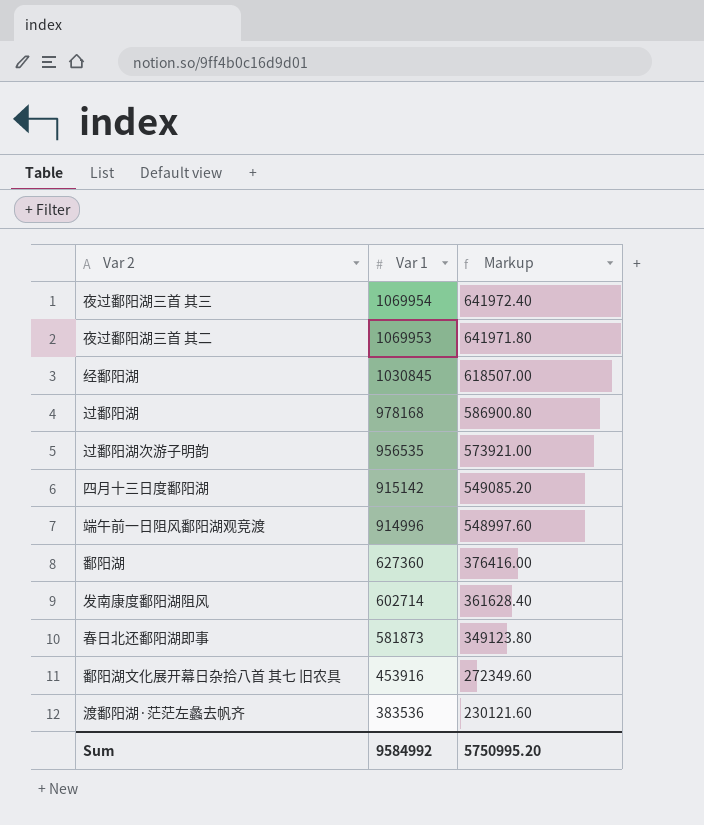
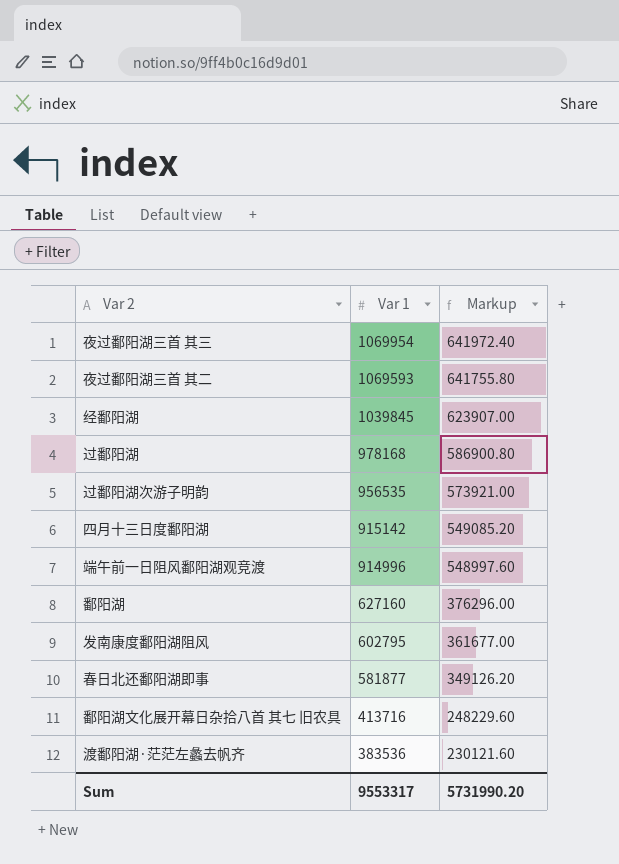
夜过鄱阳湖三首 其二 | Var 1: 1069953 -> 1069593
夜过鄱阳湖三首 其二 | Markup: 641971.80 -> 641755.80
经鄱阳湖 | Var 1: 1030845 -> 1039845
经鄱阳湖 | Markup: 618507.00 -> 623907.00
鄱阳湖 | Var 1: 627360 -> 627160
鄱阳湖 | Markup: 376416.00 -> 376296.00
发南康度鄱阳湖阻风 | Var 1: 602714 -> 602795
发南康度鄱阳湖阻风 | Markup: 361628.40 -> 361677.00
春日北还鄱阳湖即事 | Var 1: 581873 -> 581877
春日北还鄱阳湖即事 | Markup: 349123.80 -> 349126.20
鄱阳湖文化展开幕日杂拾八首 其七 旧农具 | Var 1: 453916 -> 413716
鄱阳湖文化展开幕日杂拾八首 其七 旧农具 | Markup: 272349.60 -> 248229.60
Sum | Var 1: 9584992 -> 9553317
Sum | Markup: 5750995.20 -> 5731990.20

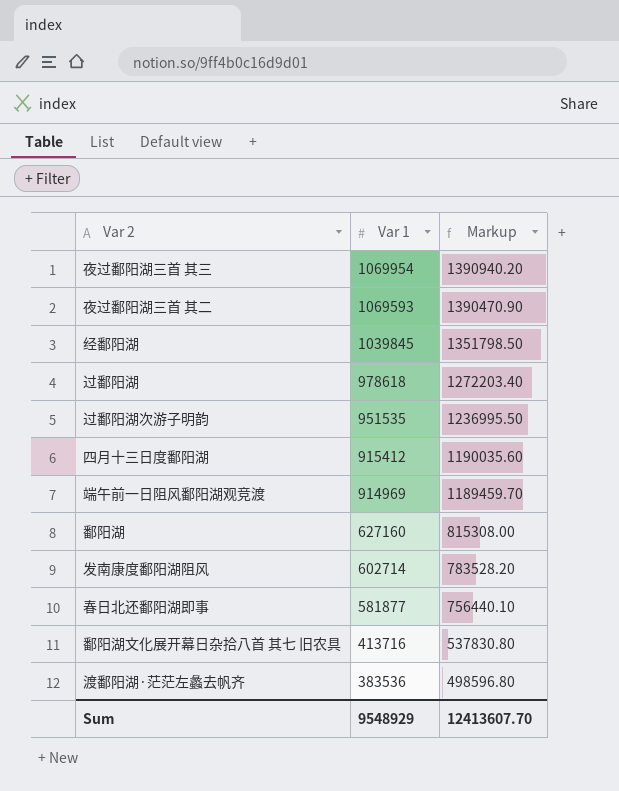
column Markup | formula: [Var 1] * 0.6 -> [Var 1] * 1.3
过鄱阳湖 | Var 1: 978168 -> 978618
过鄱阳湖次游子明韵 | Var 1: 956535 -> 951535
四月十三日度鄱阳湖 | Var 1: 915142 -> 915412
端午前一日阻风鄱阳湖观竞渡 | Var 1: 914996 -> 914969
发南康度鄱阳湖阻风 | Var 1: 602795 -> 602714
Sum | Var 1: 9553317 -> 9548929
Sum | Markup: 5731990.20 -> 12413607.70

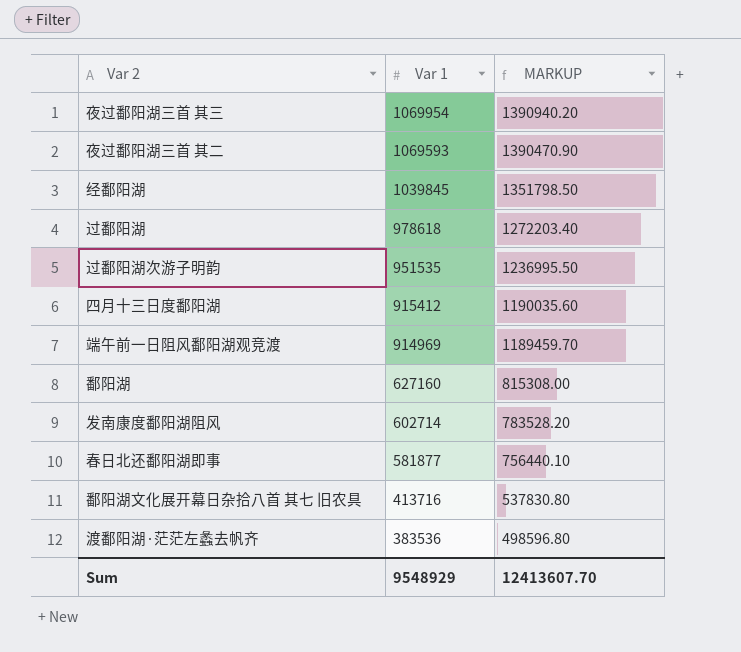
column name: Markup -> MARKUP

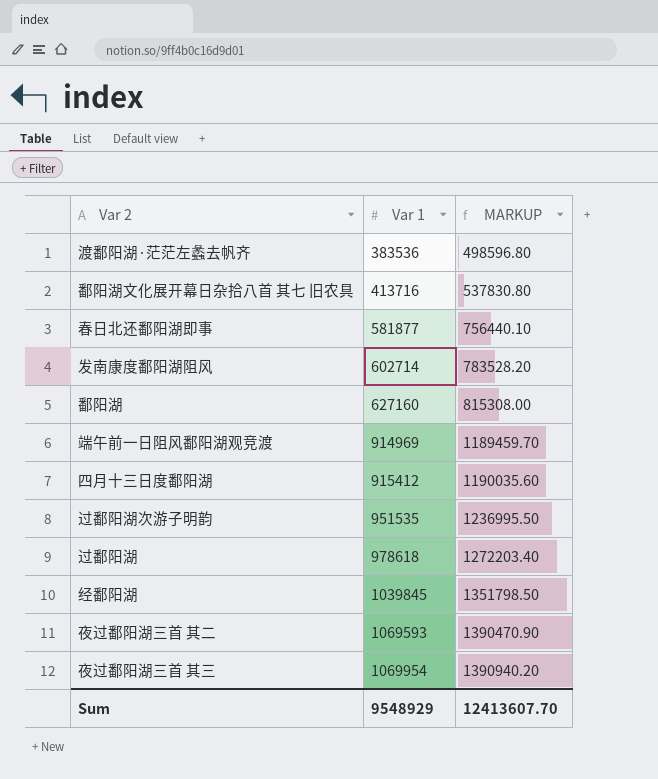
row order: Var 1 descending -> Var 1 ascending

